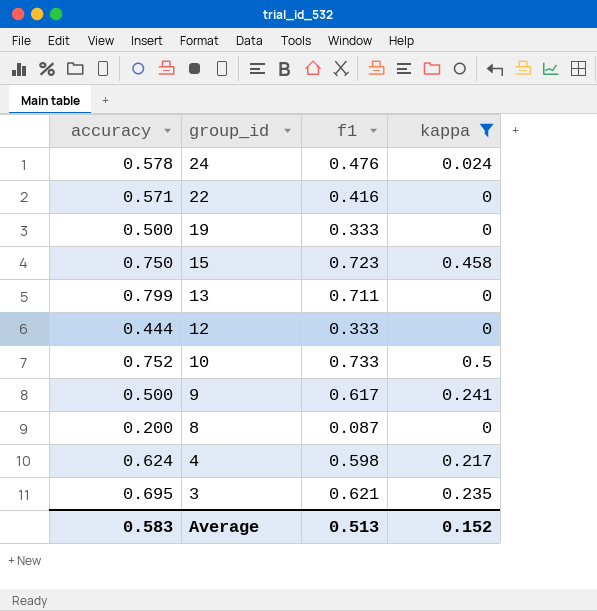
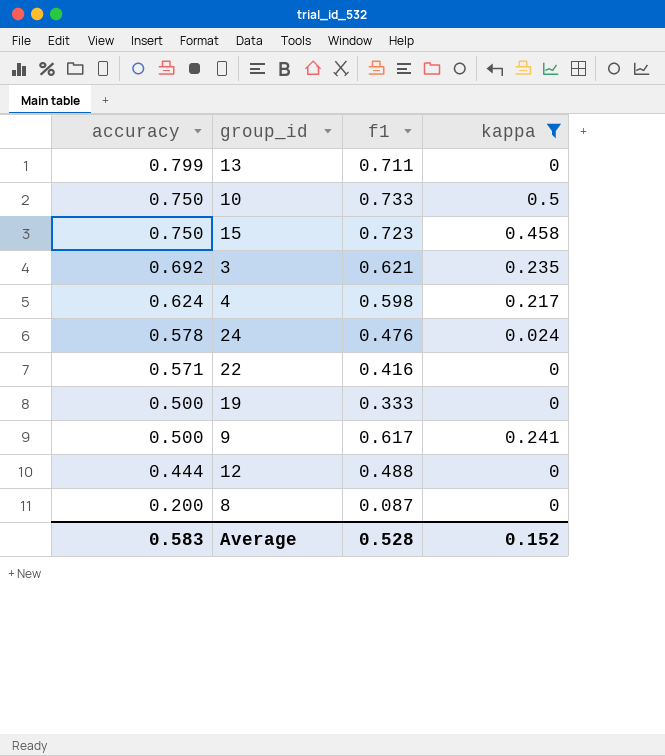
row order: group_id descending -> accuracy descending
10 | accuracy: 0.752 -> 0.750
3 | accuracy: 0.695 -> 0.692
12 | f1: 0.333 -> 0.488
Average | f1: 0.513 -> 0.528

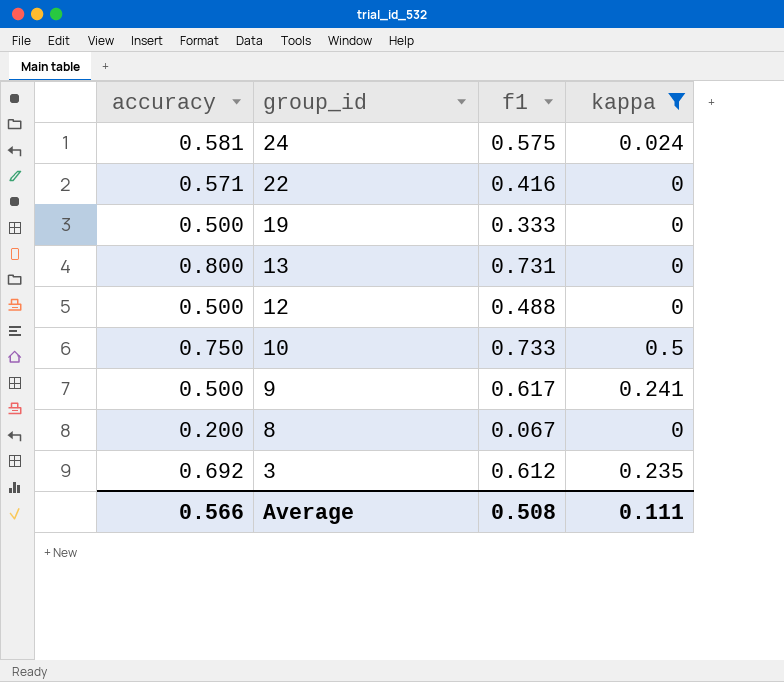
row order: accuracy descending -> group_id descending
row 15: 0.750 | 0.723 | 0.458 -> none
row 4: 0.624 | 0.598 | 0.217 -> none
24 | accuracy: 0.578 -> 0.581
24 | f1: 0.476 -> 0.575
13 | accuracy: 0.799 -> 0.800
13 | f1: 0.711 -> 0.731
12 | accuracy: 0.444 -> 0.500
8 | f1: 0.087 -> 0.067
3 | f1: 0.621 -> 0.612
Average | accuracy: 0.583 -> 0.566
Average | f1: 0.528 -> 0.508
Average | kappa: 0.152 -> 0.111

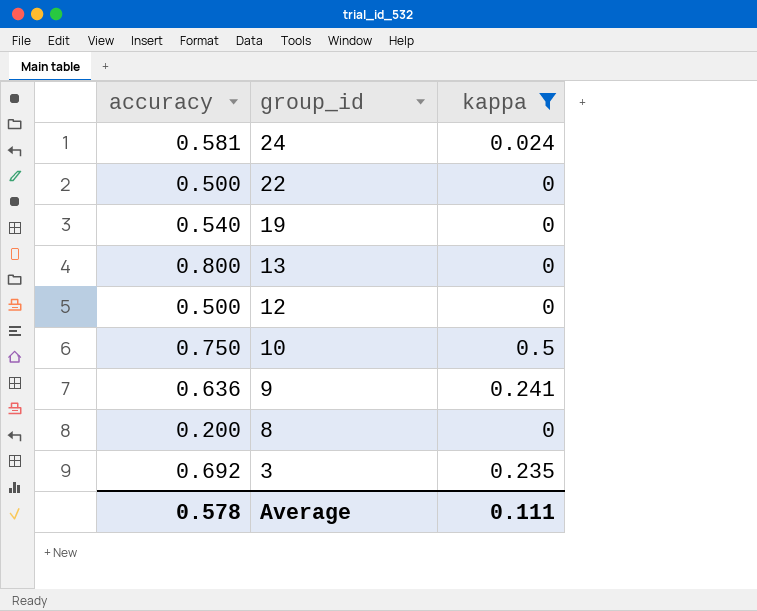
column f1 | position: 3 -> none
22 | accuracy: 0.571 -> 0.500
19 | accuracy: 0.500 -> 0.540
9 | accuracy: 0.500 -> 0.636
Average | accuracy: 0.566 -> 0.578

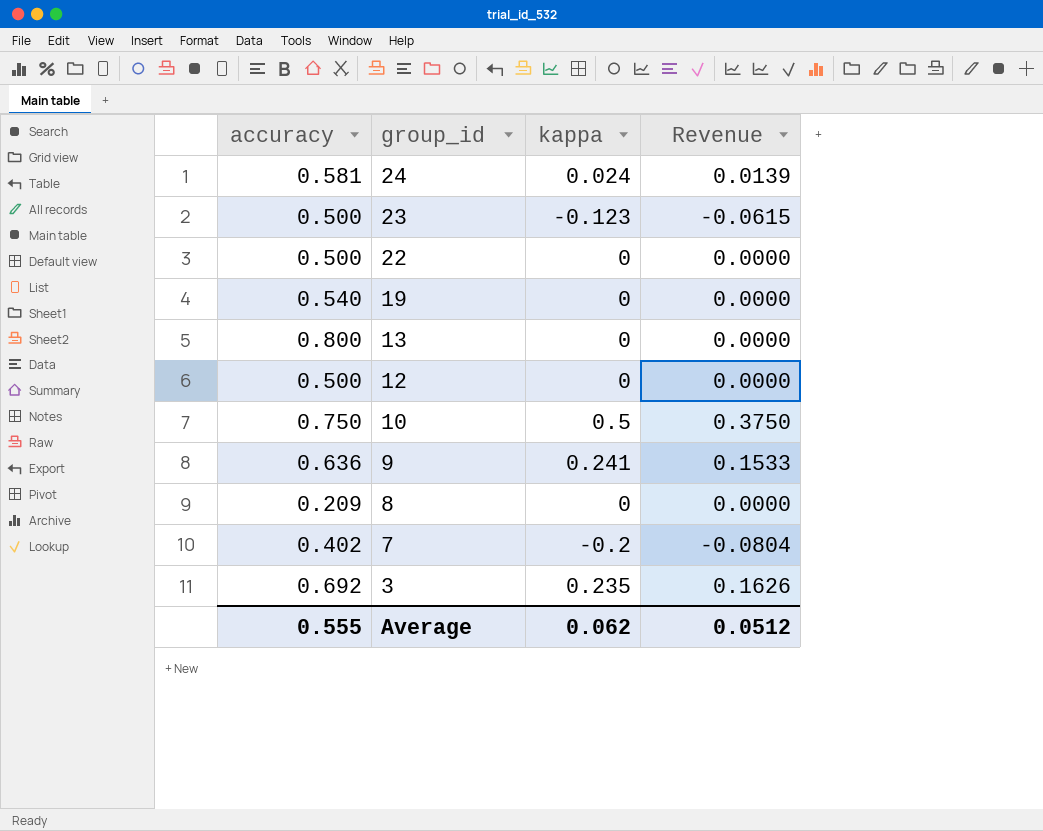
filter: kappa >= 0 -> none
column Revenue | formula: none -> [accuracy] * [kappa]
8 | accuracy: 0.200 -> 0.209
Average | accuracy: 0.578 -> 0.555
Average | kappa: 0.111 -> 0.062

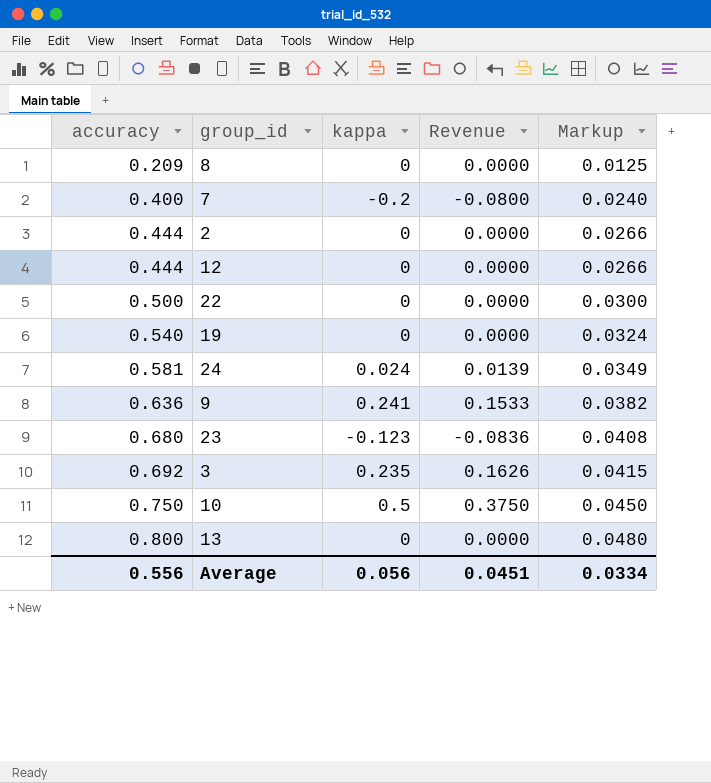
row order: group_id descending -> accuracy ascending
column Markup | formula: none -> [accuracy] * 0.06
7 | accuracy: 0.402 -> 0.400
7 | Revenue: -0.0804 -> -0.0800
row 2: none -> 0.444 | 0 | 0.0000 | 0.0266
12 | accuracy: 0.500 -> 0.444
23 | accuracy: 0.500 -> 0.680
23 | Revenue: -0.0615 -> -0.0836
Average | accuracy: 0.555 -> 0.556
Average | kappa: 0.062 -> 0.056
Average | Revenue: 0.0512 -> 0.0451

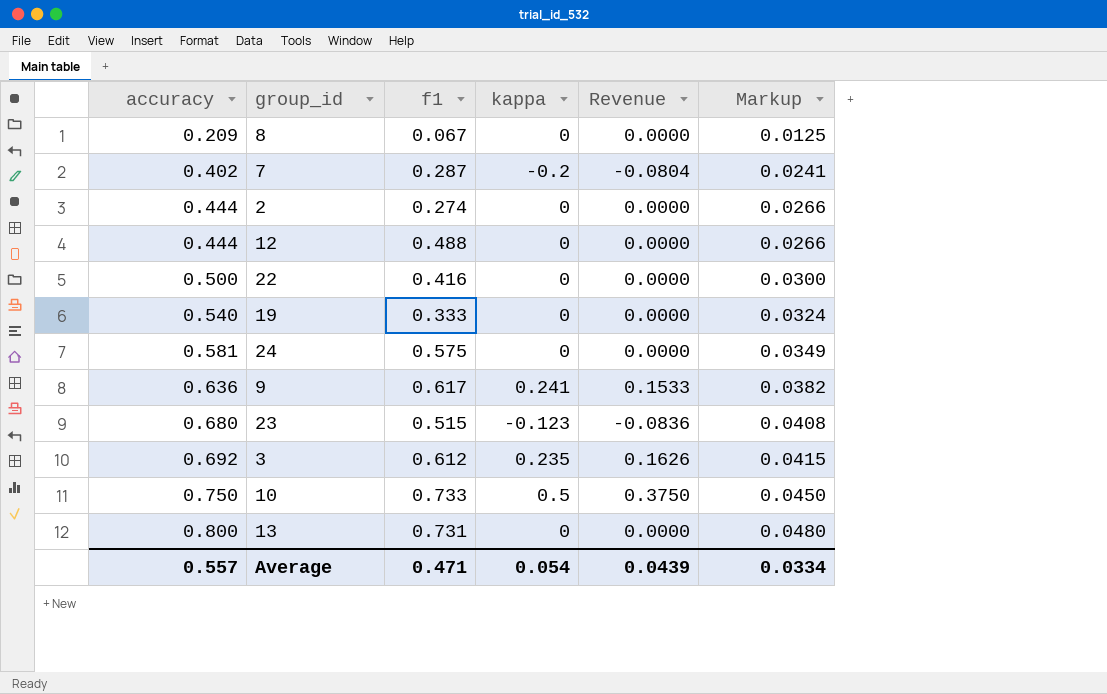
column f1 | position: none -> 3
7 | accuracy: 0.400 -> 0.402
7 | Revenue: -0.0800 -> -0.0804
7 | Markup: 0.0240 -> 0.0241
24 | kappa: 0.024 -> 0
24 | Revenue: 0.0139 -> 0.0000
Average | accuracy: 0.556 -> 0.557
Average | kappa: 0.056 -> 0.054
Average | Revenue: 0.0451 -> 0.0439

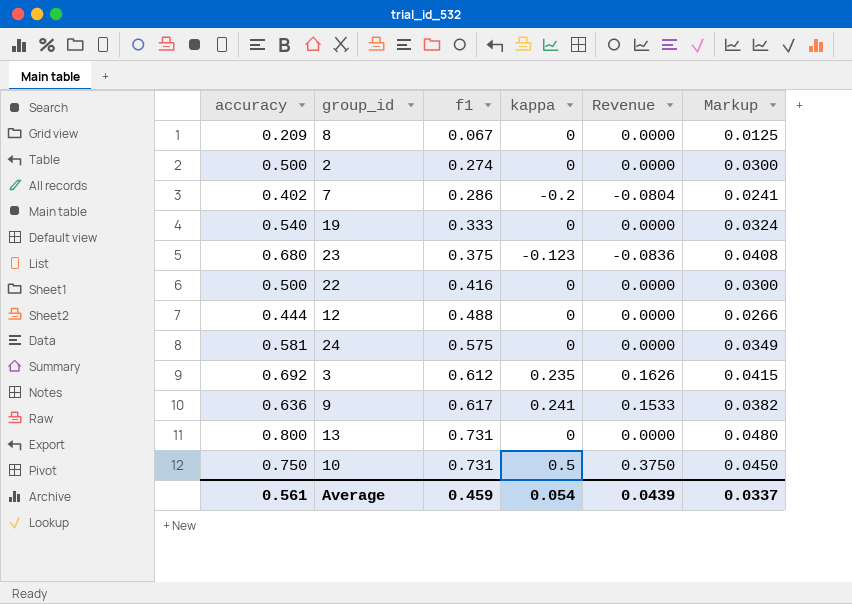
row order: accuracy ascending -> f1 ascending
2 | accuracy: 0.444 -> 0.500
2 | Markup: 0.0266 -> 0.0300
7 | f1: 0.287 -> 0.286
23 | f1: 0.515 -> 0.375
10 | f1: 0.733 -> 0.731
Average | accuracy: 0.557 -> 0.561
Average | f1: 0.471 -> 0.459
Average | Markup: 0.0334 -> 0.0337

